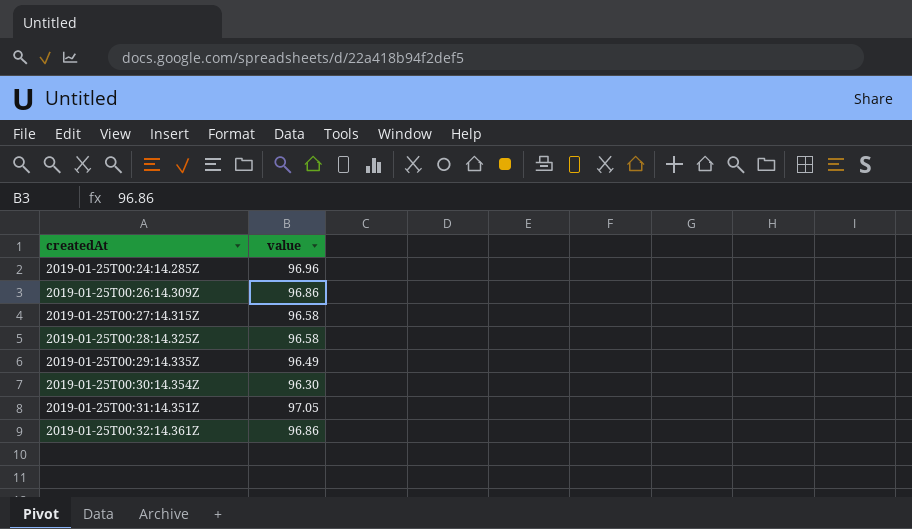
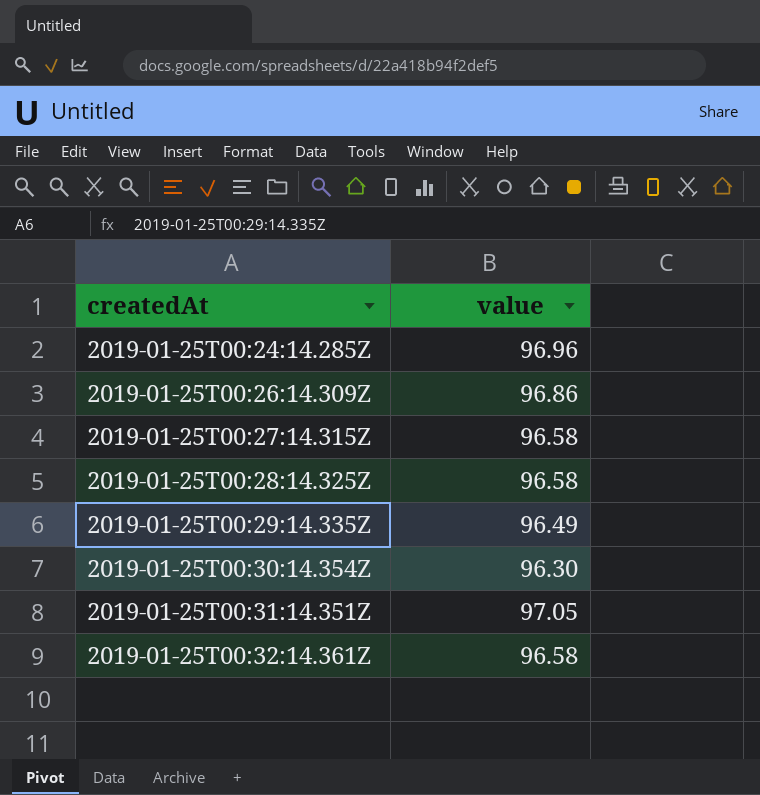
2019-01-25T00:32:14.361Z | value: 96.86 -> 96.58

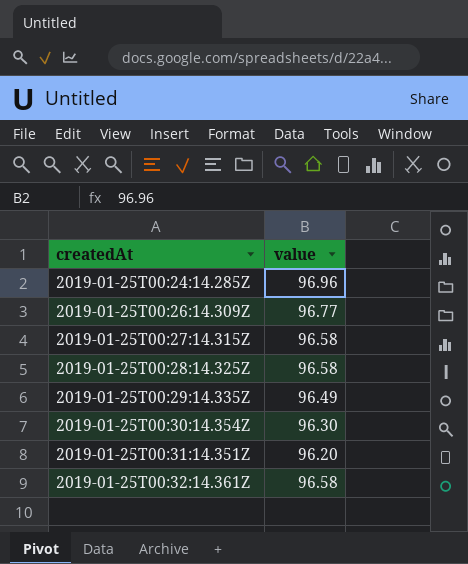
2019-01-25T00:26:14.309Z | value: 96.86 -> 96.77
2019-01-25T00:31:14.351Z | value: 97.05 -> 96.20

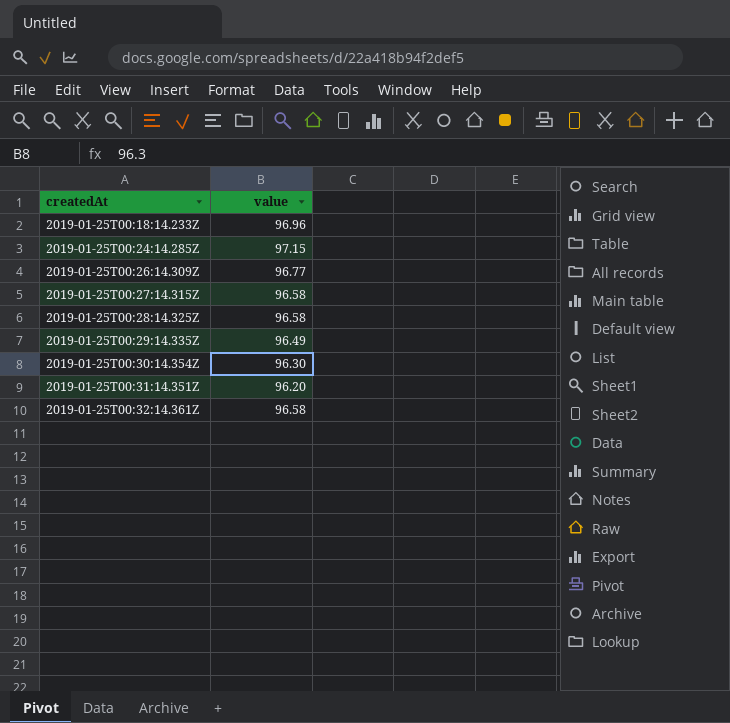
row 2019-01-25T00:18:14.233Z: none -> 96.96
2019-01-25T00:24:14.285Z | value: 96.96 -> 97.15

